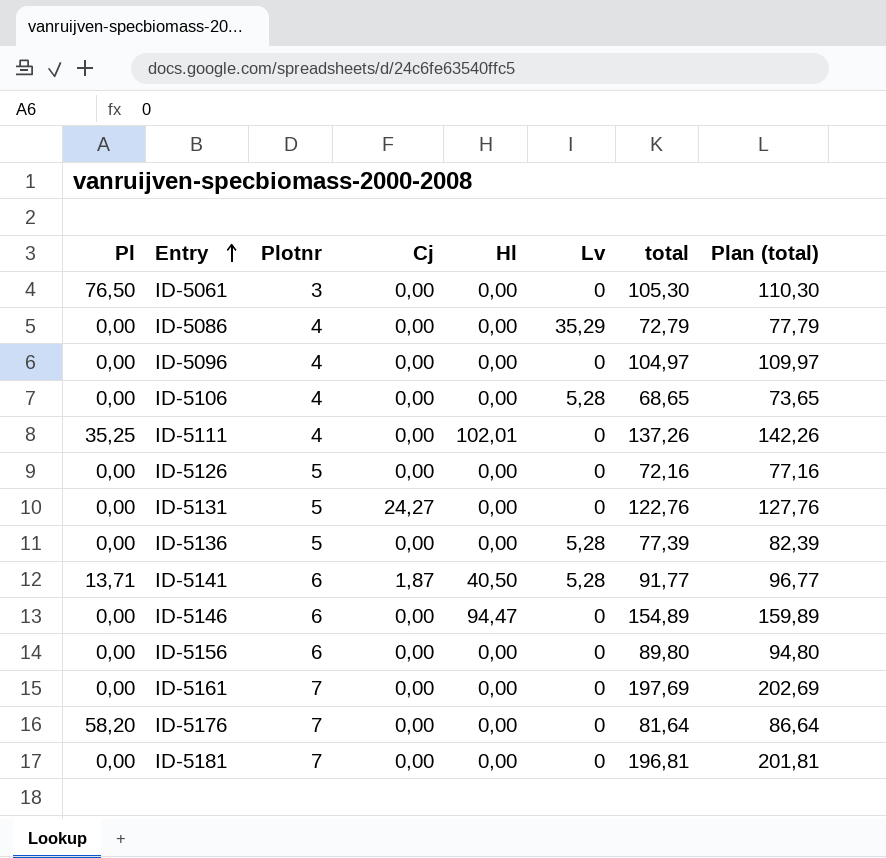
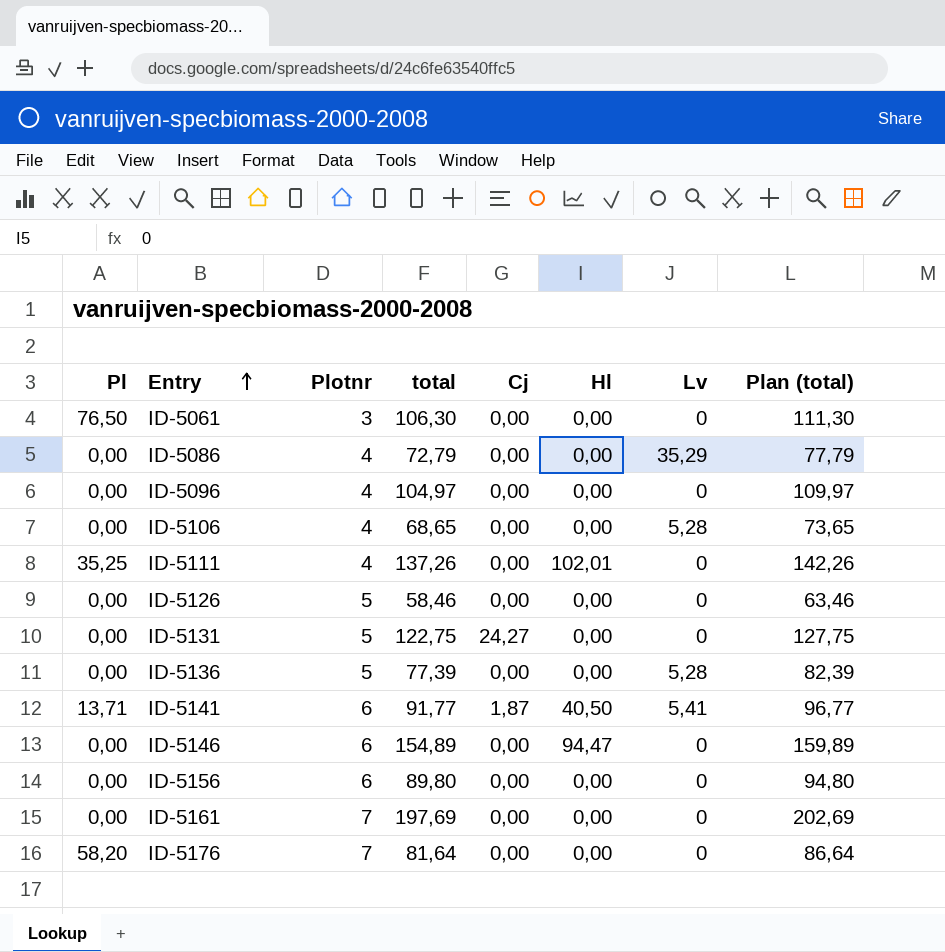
column total | position: 7 -> 4
row ID-5181: 0,00 | 7 | 0,00 | 0,00 | 0 | 196,81 | 201,81 -> none
ID-5061 | total: 105,30 -> 106,30
ID-5061 | Plan (total): 110,30 -> 111,30
ID-5126 | total: 72,16 -> 58,46
ID-5126 | Plan (total): 77,16 -> 63,46
ID-5131 | total: 122,76 -> 122,75
ID-5131 | Plan (total): 127,76 -> 127,75
ID-5141 | Lv: 5,28 -> 5,41

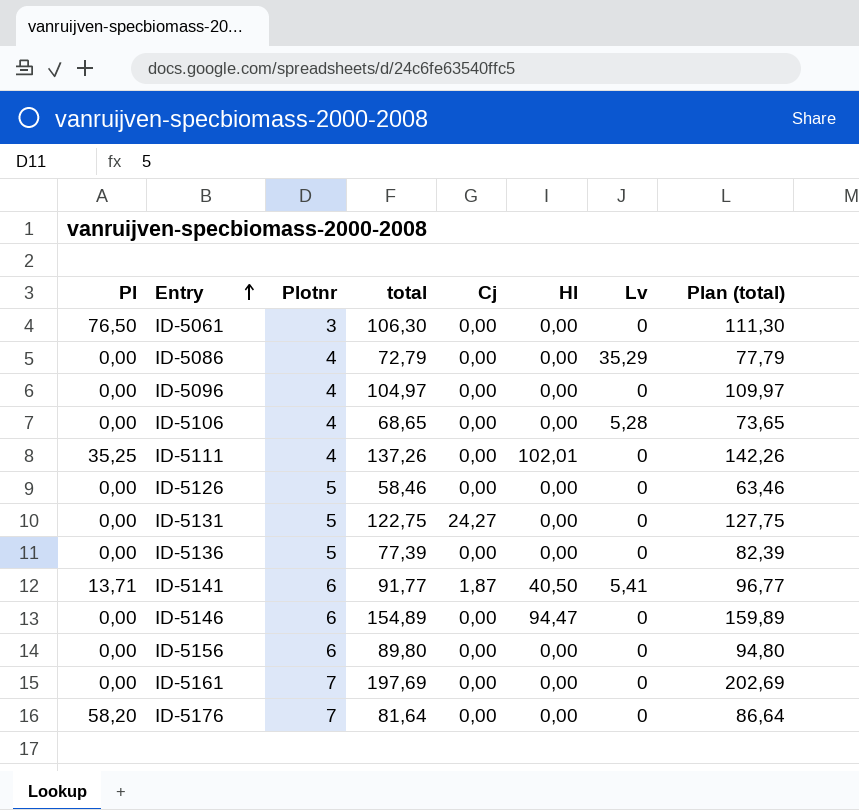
ID-5136 | Lv: 5,28 -> 0

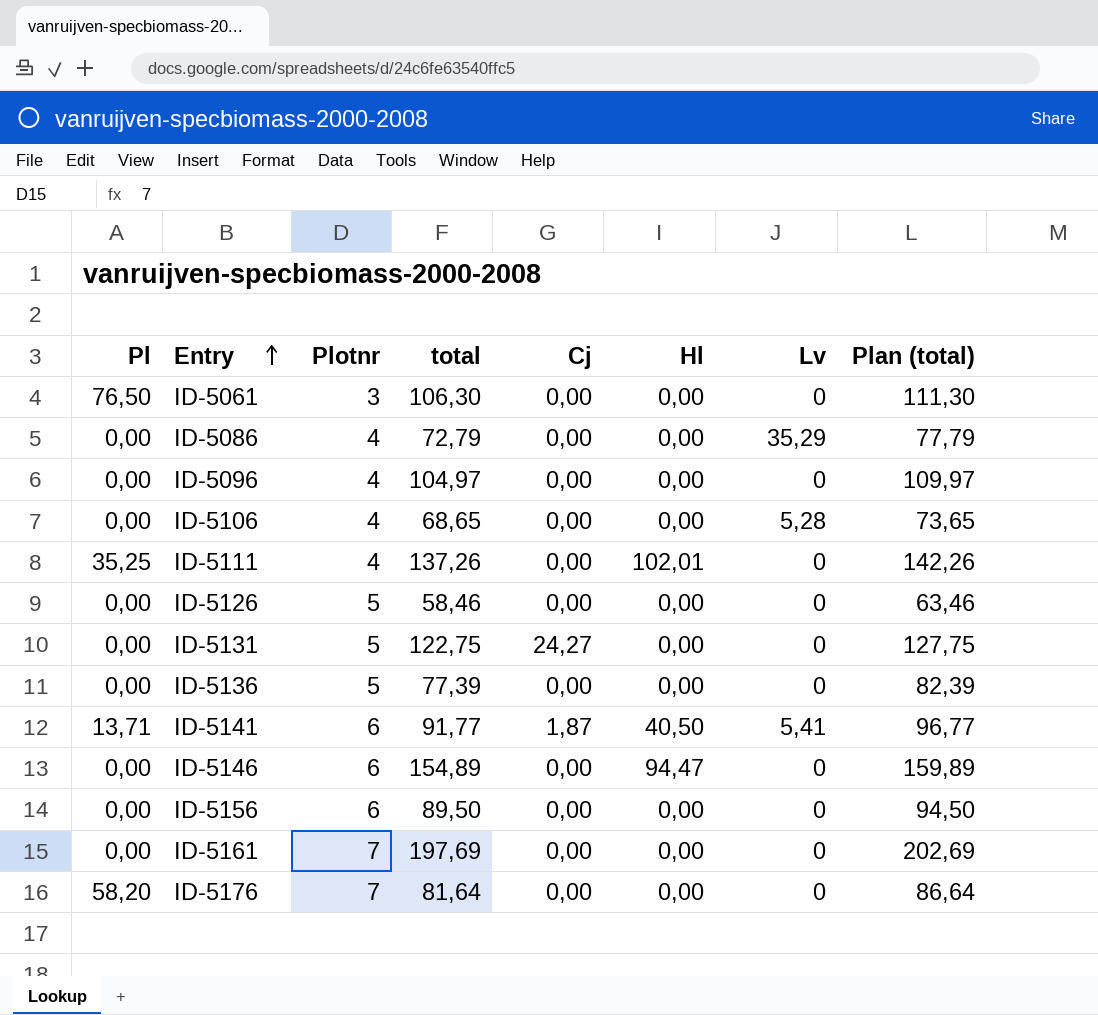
ID-5156 | total: 89,80 -> 89,50
ID-5156 | Plan (total): 94,80 -> 94,50

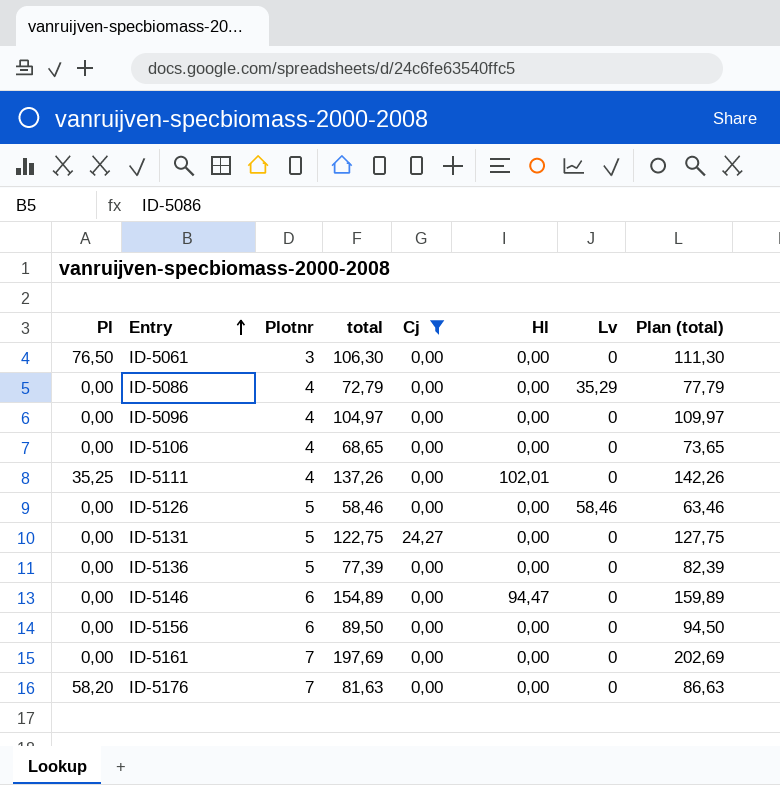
filter: none -> Cj != 1,87
ID-5106 | Lv: 5,28 -> 0
ID-5126 | Lv: 0 -> 58,46
ID-5176 | total: 81,64 -> 81,63
ID-5176 | Plan (total): 86,64 -> 86,63

